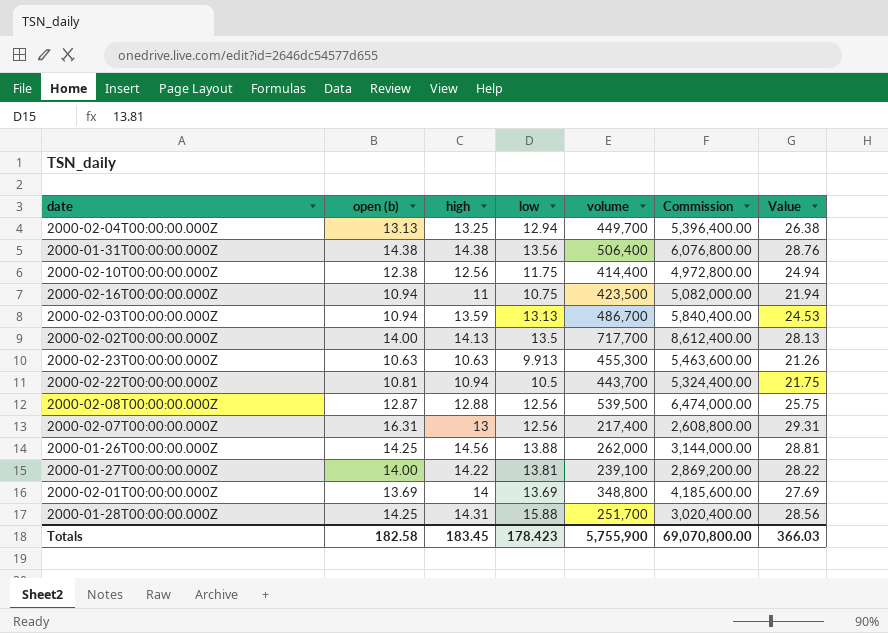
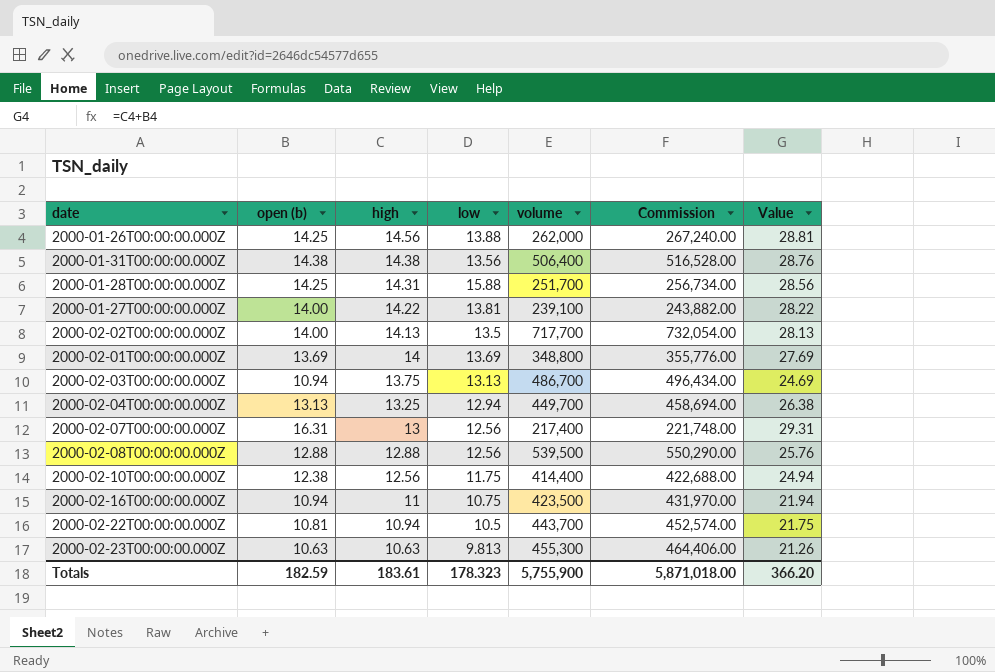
row order: none -> high descending
column Commission | formula: [volume] * 12 -> [volume] * 1.02
2000-02-03T00:00:00.000Z | high: 13.59 -> 13.75
2000-02-03T00:00:00.000Z | Value: 24.53 -> 24.69
2000-02-08T00:00:00.000Z | open (b): 12.87 -> 12.88
2000-02-08T00:00:00.000Z | Value: 25.75 -> 25.76
2000-02-23T00:00:00.000Z | low: 9.913 -> 9.813
Totals | open (b): 182.58 -> 182.59
Totals | high: 183.45 -> 183.61
Totals | low: 178.423 -> 178.323
Totals | Commission: 69,070,800.00 -> 5,871,018.00
Totals | Value: 366.03 -> 366.20

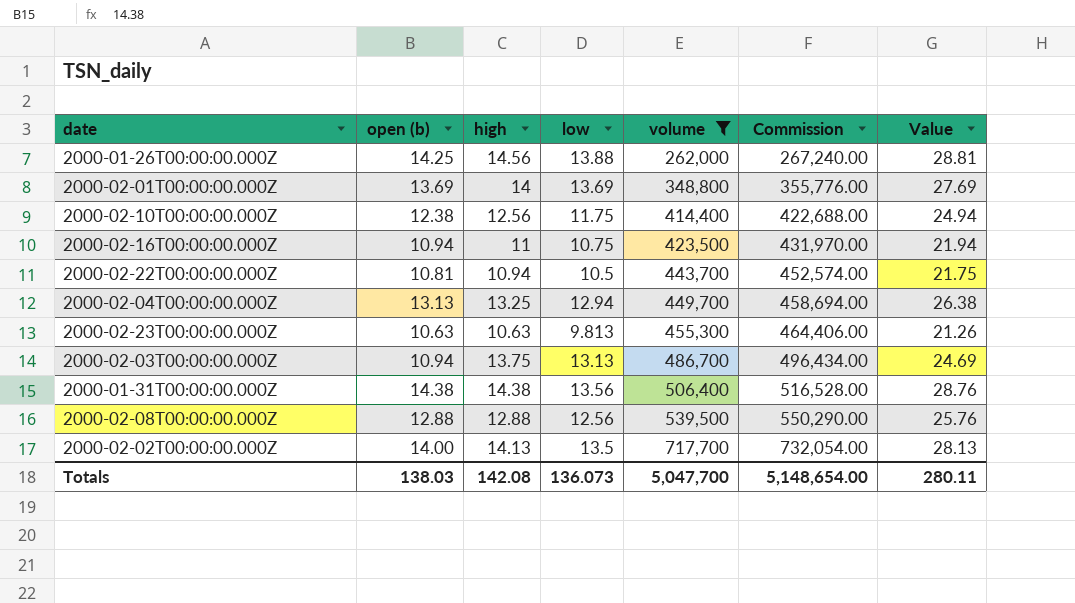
filter: none -> volume >= 262,000
row order: high descending -> volume ascending
Totals | open (b): 182.59 -> 138.03
Totals | high: 183.61 -> 142.08
Totals | low: 178.323 -> 136.073
Totals | volume: 5,755,900 -> 5,047,700
Totals | Commission: 5,871,018.00 -> 5,148,654.00
Totals | Value: 366.20 -> 280.11

